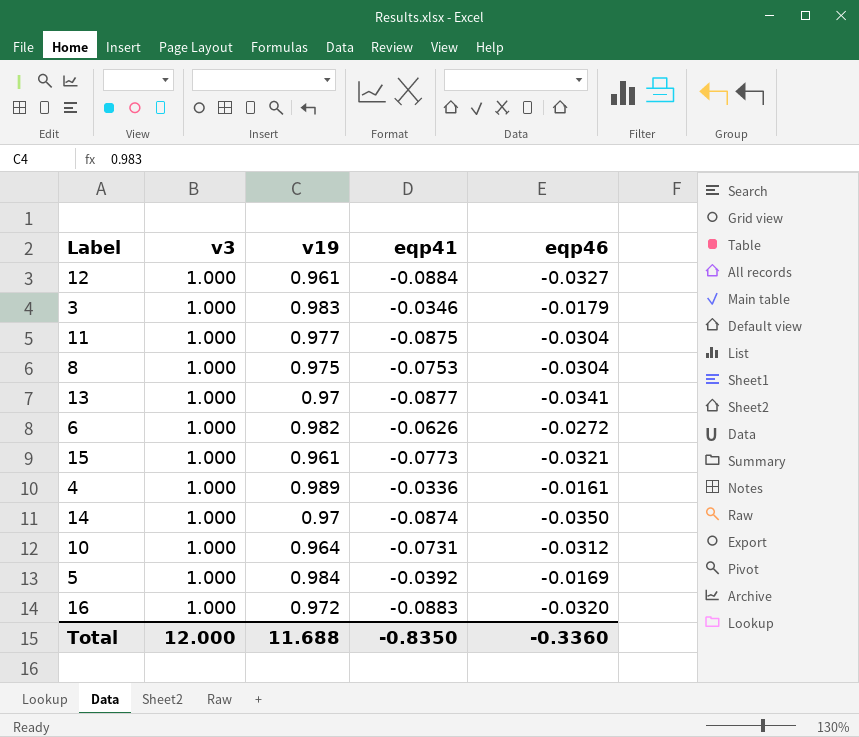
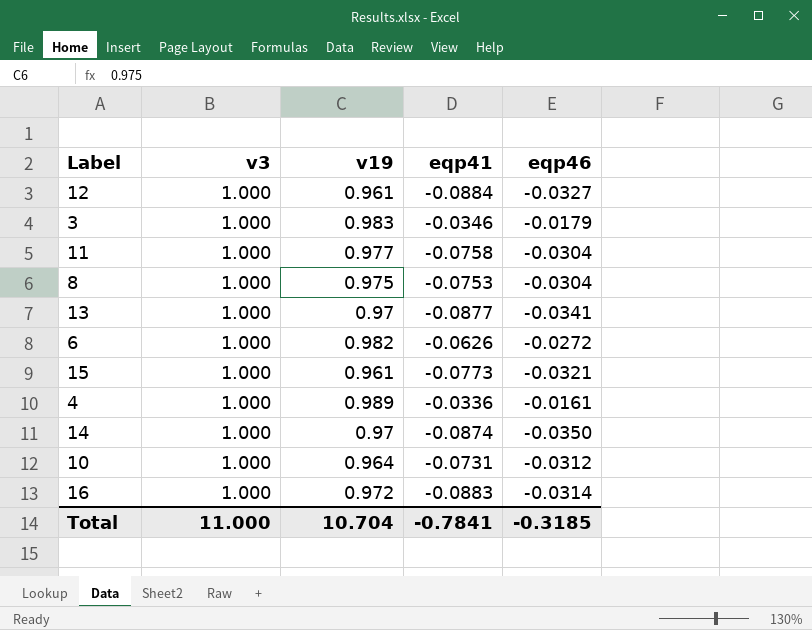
row 5: 1.000 | 0.984 | -0.0392 | -0.0169 -> none
11 | eqp41: -0.0875 -> -0.0758
16 | eqp46: -0.0320 -> -0.0314
Total | v3: 12.000 -> 11.000
Total | v19: 11.688 -> 10.704
Total | eqp41: -0.8350 -> -0.7841
Total | eqp46: -0.3360 -> -0.3185

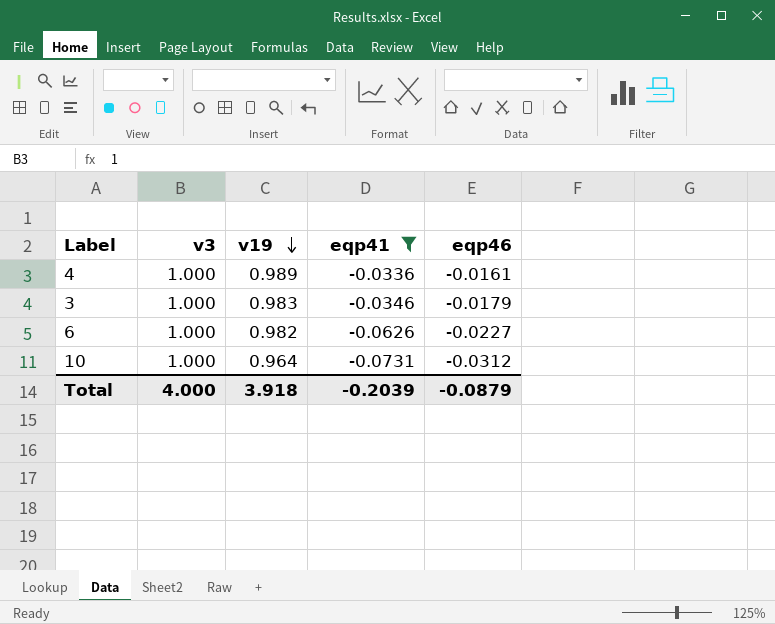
filter: none -> eqp41 >= -0.0731
row order: none -> v19 descending
6 | eqp46: -0.0272 -> -0.0227
Total | v3: 11.000 -> 4.000
Total | v19: 10.704 -> 3.918
Total | eqp41: -0.7841 -> -0.2039
Total | eqp46: -0.3185 -> -0.0879

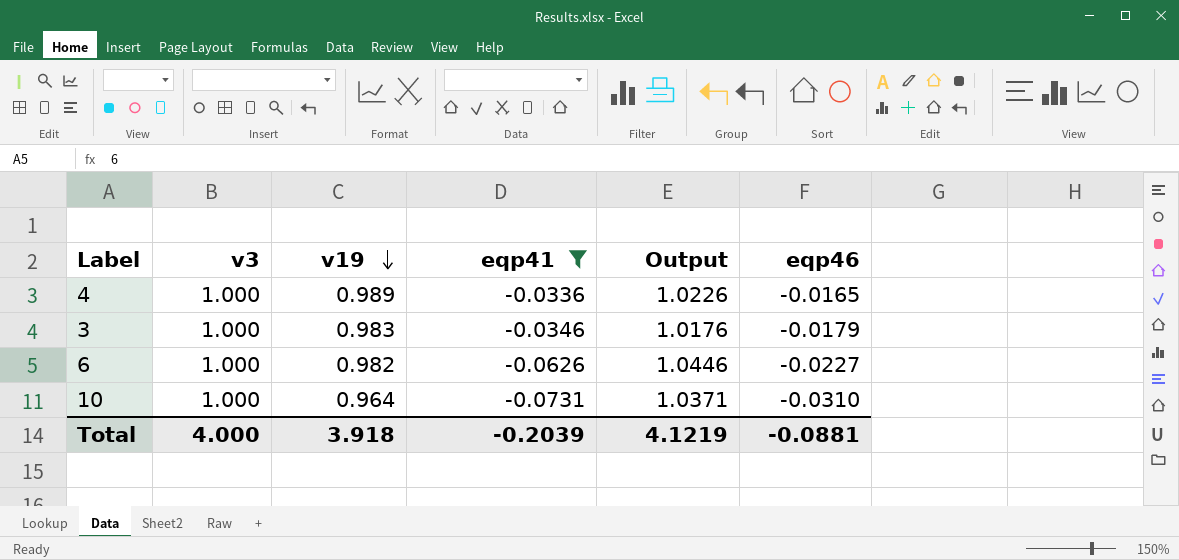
column Output | formula: none -> [v19] - [eqp41]
4 | eqp46: -0.0161 -> -0.0165
10 | eqp46: -0.0312 -> -0.0310
Total | eqp46: -0.0879 -> -0.0881

